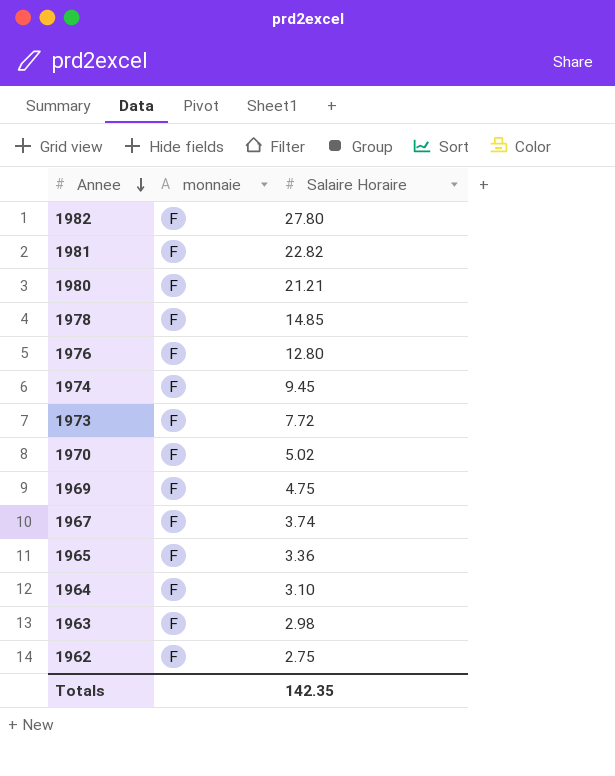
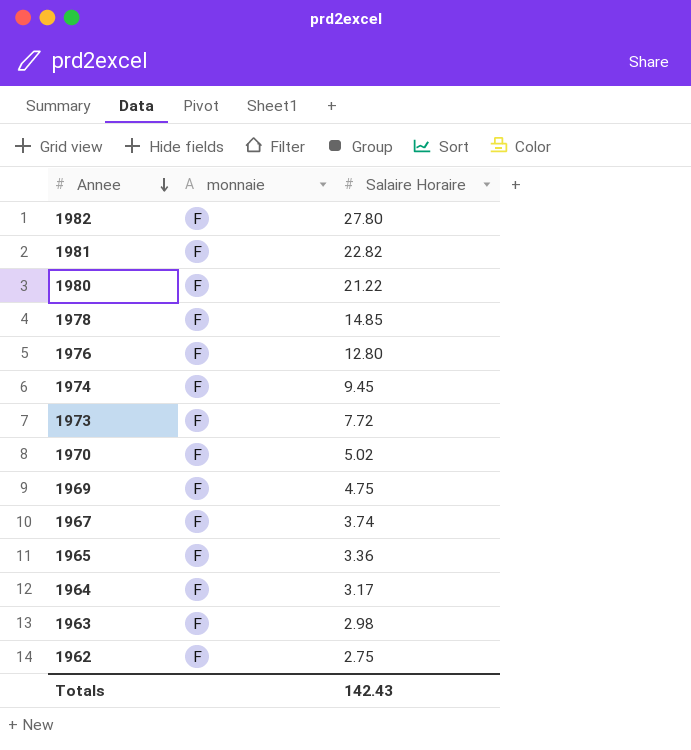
1980 | Salaire Horaire: 21.21 -> 21.22
1964 | Salaire Horaire: 3.10 -> 3.17
Totals | Salaire Horaire: 142.35 -> 142.43

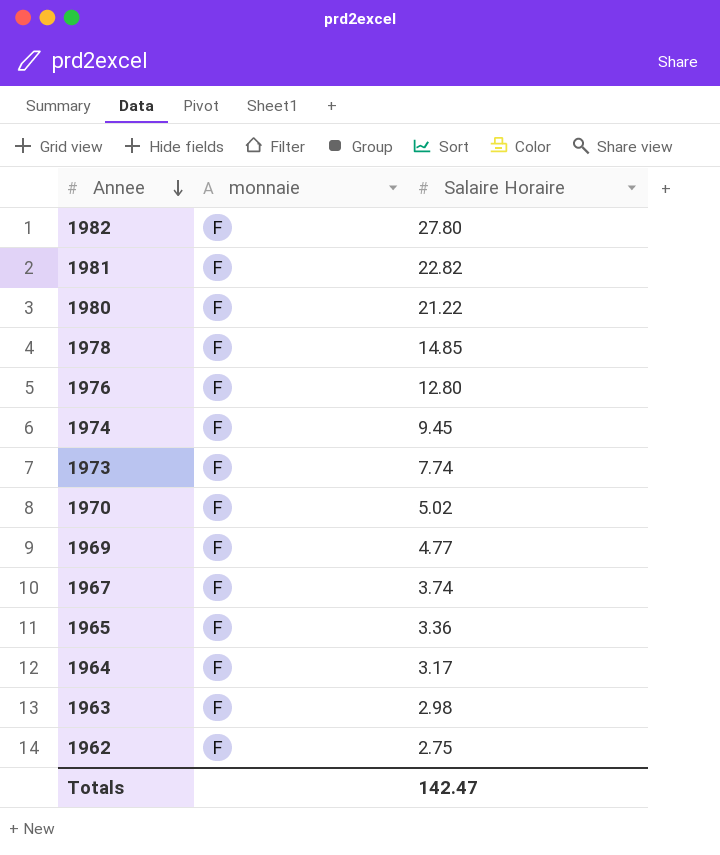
1973 | Salaire Horaire: 7.72 -> 7.74
1969 | Salaire Horaire: 4.75 -> 4.77
Totals | Salaire Horaire: 142.43 -> 142.47

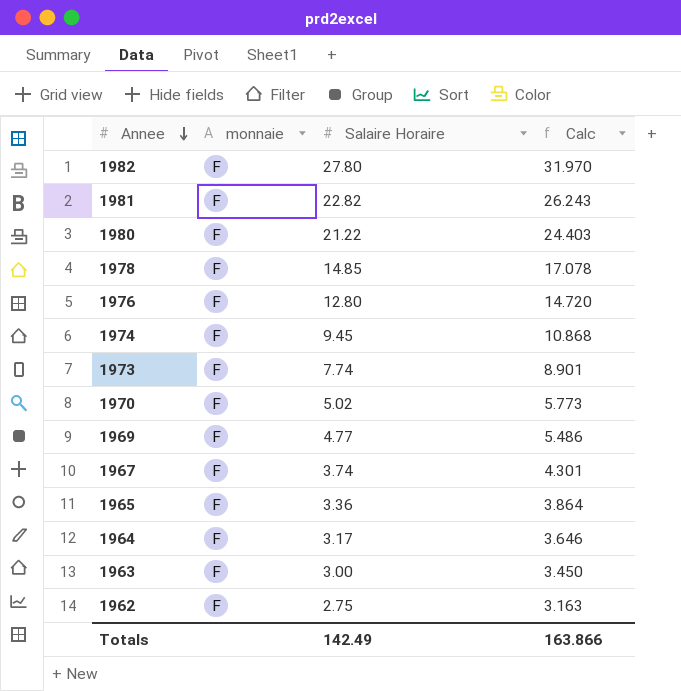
column Calc | formula: none -> [Salaire Horaire] * 1.15
1963 | Salaire Horaire: 2.98 -> 3.00
Totals | Salaire Horaire: 142.47 -> 142.49

